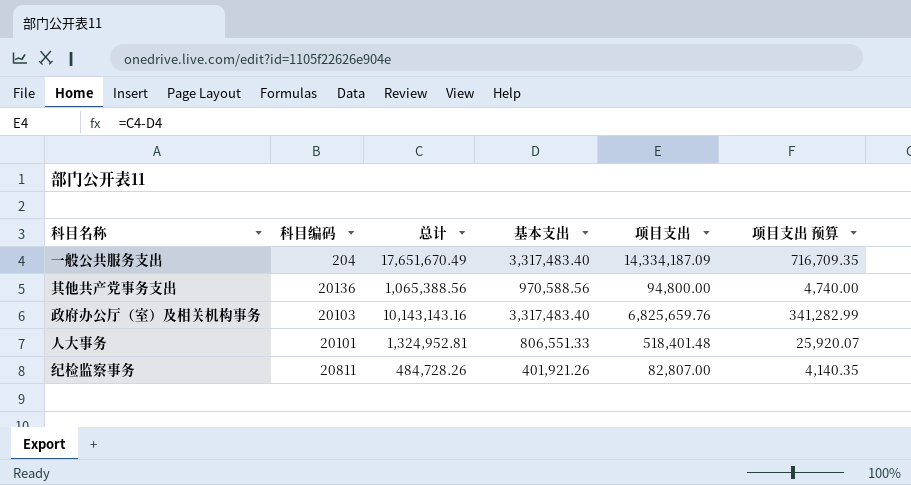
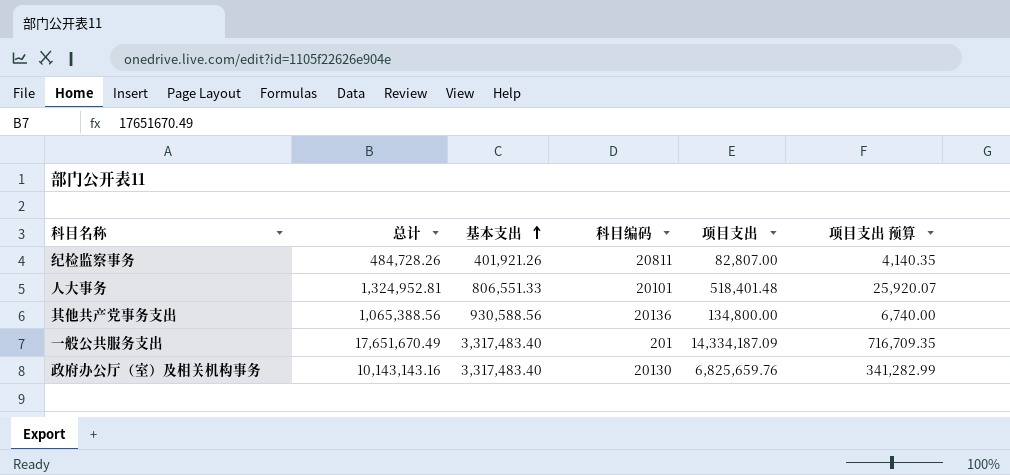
row order: none -> 基本支出 ascending
column 科目编码 | position: 2 -> 4
其他共产党事务支出 | 基本支出: 970,588.56 -> 930,588.56
其他共产党事务支出 | 项目支出: 94,800.00 -> 134,800.00
其他共产党事务支出 | 项目支出 预算: 4,740.00 -> 6,740.00
一般公共服务支出 | 科目编码: 204 -> 201
政府办公厅（室）及相关机构事务 | 科目编码: 20103 -> 20130

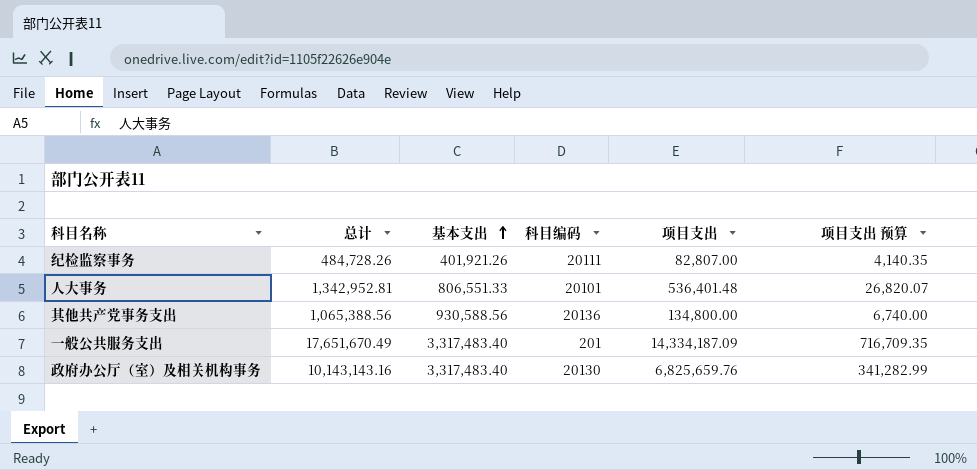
纪检监察事务 | 科目编码: 20811 -> 20111
人大事务 | 总计: 1,324,952.81 -> 1,342,952.81
人大事务 | 项目支出: 518,401.48 -> 536,401.48
人大事务 | 项目支出 预算: 25,920.07 -> 26,820.07

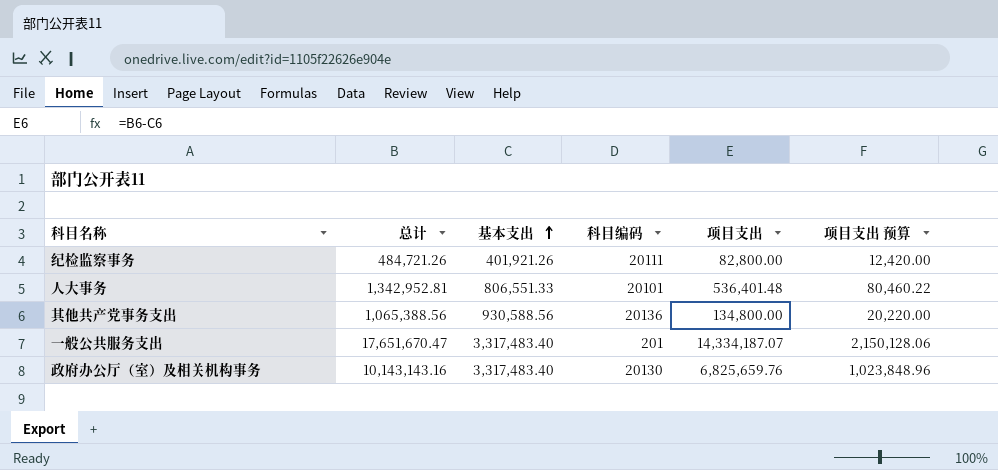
column 项目支出 预算 | formula: [项目支出] * 0.05 -> [项目支出] * 0.15
纪检监察事务 | 总计: 484,728.26 -> 484,721.26
纪检监察事务 | 项目支出: 82,807.00 -> 82,800.00
一般公共服务支出 | 总计: 17,651,670.49 -> 17,651,670.47
一般公共服务支出 | 项目支出: 14,334,187.09 -> 14,334,187.07

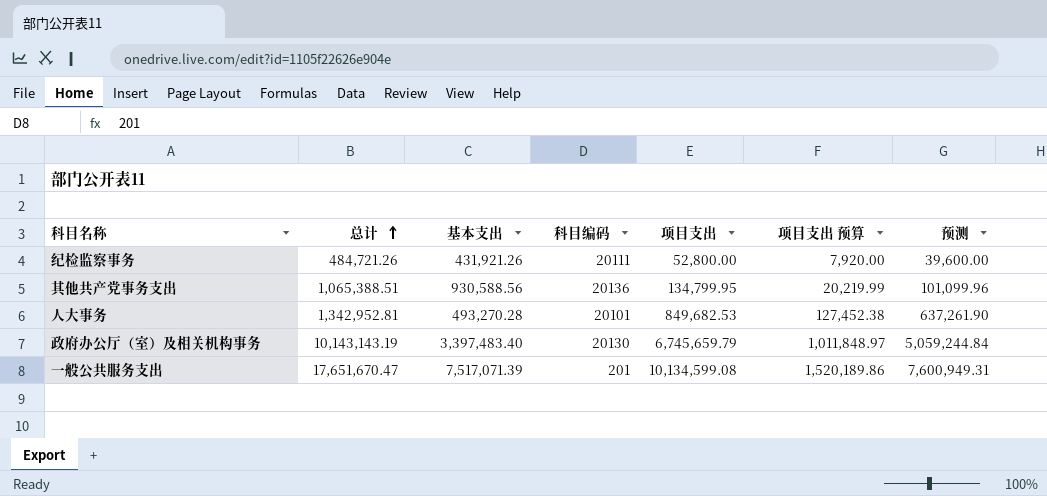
row order: 基本支出 ascending -> 总计 ascending
column 预测 | formula: none -> [项目支出] * 0.75
纪检监察事务 | 基本支出: 401,921.26 -> 431,921.26
纪检监察事务 | 项目支出: 82,800.00 -> 52,800.00
纪检监察事务 | 项目支出 预算: 12,420.00 -> 7,920.00
其他共产党事务支出 | 总计: 1,065,388.56 -> 1,065,388.51
其他共产党事务支出 | 项目支出: 134,800.00 -> 134,799.95
其他共产党事务支出 | 项目支出 预算: 20,220.00 -> 20,219.99
人大事务 | 基本支出: 806,551.33 -> 493,270.28
人大事务 | 项目支出: 536,401.48 -> 849,682.53
人大事务 | 项目支出 预算: 80,460.22 -> 127,452.38
政府办公厅（室）及相关机构事务 | 总计: 10,143,143.16 -> 10,143,143.19
政府办公厅（室）及相关机构事务 | 基本支出: 3,317,483.40 -> 3,397,483.40
政府办公厅（室）及相关机构事务 | 项目支出: 6,825,659.76 -> 6,745,659.79
政府办公厅（室）及相关机构事务 | 项目支出 预算: 1,023,848.96 -> 1,011,848.97
一般公共服务支出 | 基本支出: 3,317,483.40 -> 7,517,071.39
一般公共服务支出 | 项目支出: 14,334,187.07 -> 10,134,599.08
一般公共服务支出 | 项目支出 预算: 2,150,128.06 -> 1,520,189.86

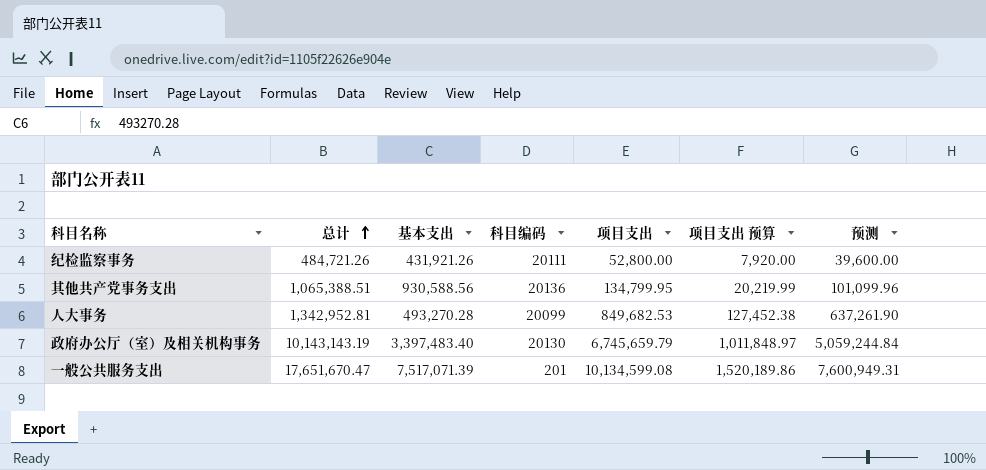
人大事务 | 科目编码: 20101 -> 20099

